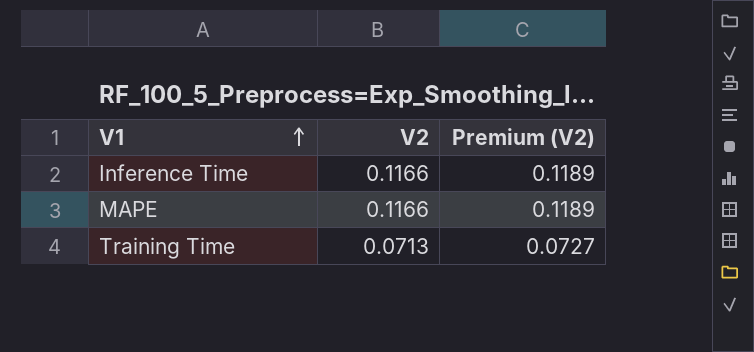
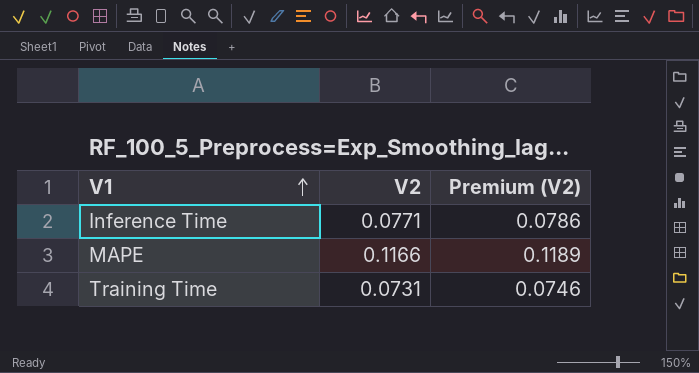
Inference Time | V2: 0.1166 -> 0.0771
Inference Time | Premium (V2): 0.1189 -> 0.0786
Training Time | V2: 0.0713 -> 0.0731
Training Time | Premium (V2): 0.0727 -> 0.0746

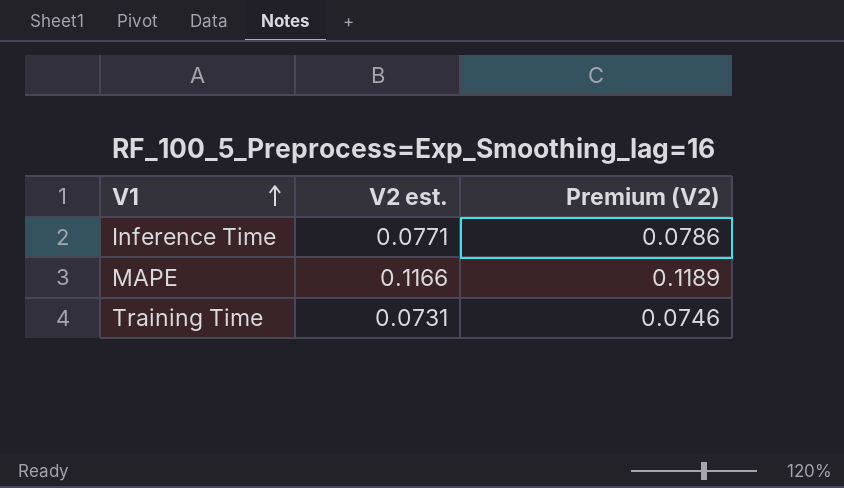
column name: V2 -> V2 est.

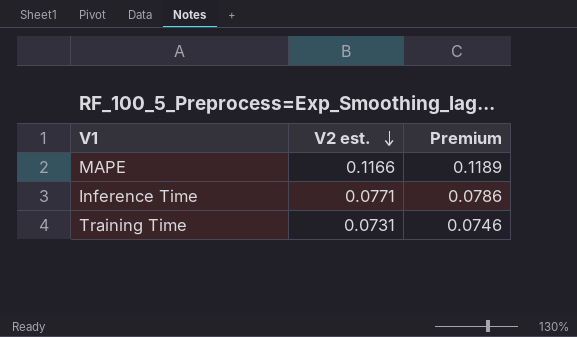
row order: V1 ascending -> V2 est. descending
column name: Premium (V2) -> Premium

